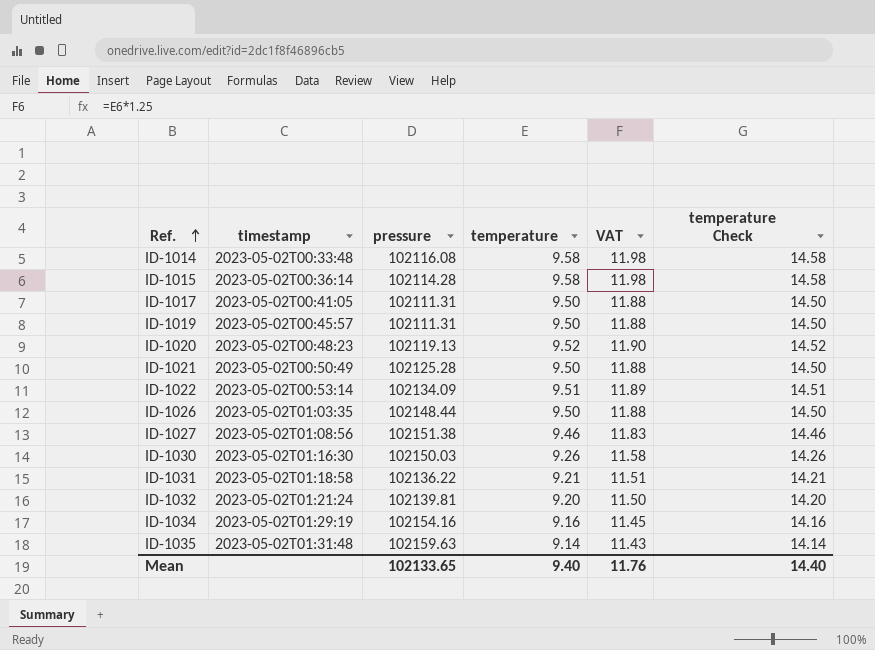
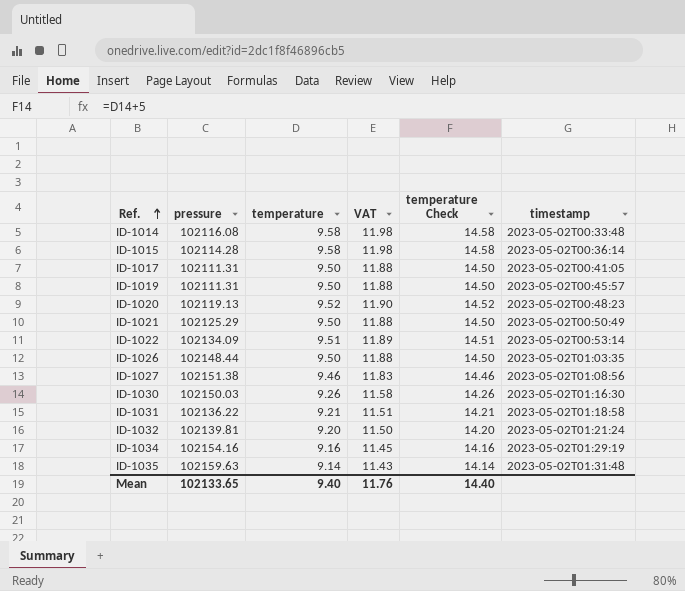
column timestamp | position: 2 -> 6
ID-1021 | pressure: 102125.28 -> 102125.29

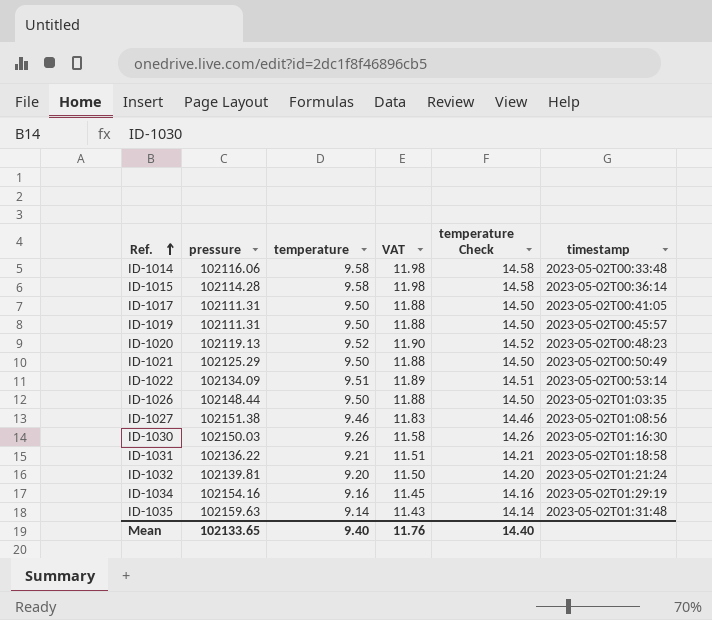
ID-1014 | pressure: 102116.08 -> 102116.06

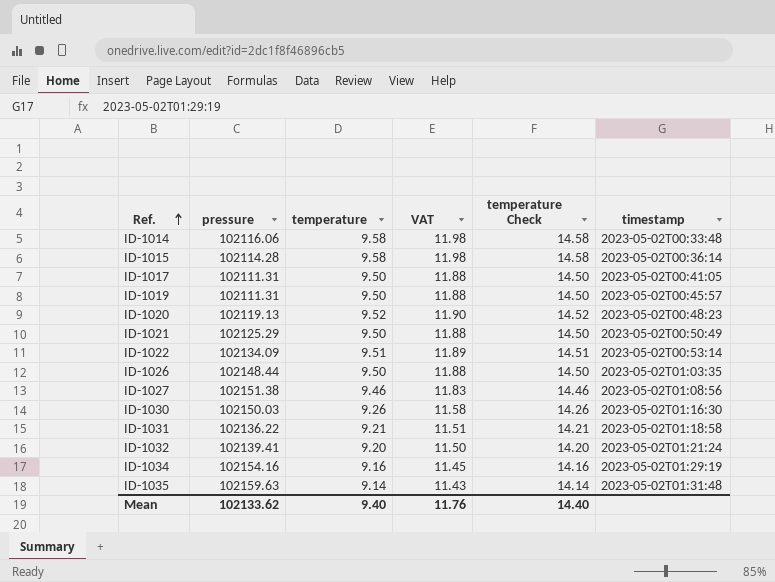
ID-1032 | pressure: 102139.81 -> 102139.41
Mean | pressure: 102133.65 -> 102133.62

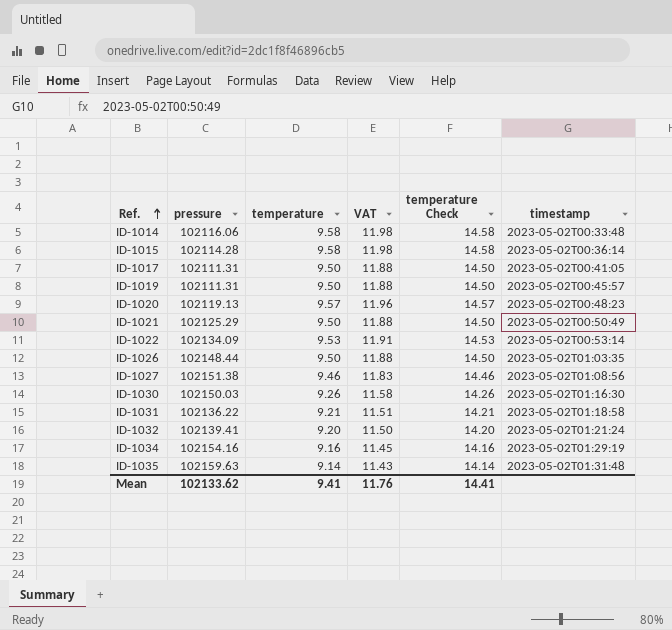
ID-1020 | temperature: 9.52 -> 9.57
ID-1020 | VAT: 11.90 -> 11.96
ID-1020 | temperature Check: 14.52 -> 14.57
ID-1022 | temperature: 9.51 -> 9.53
ID-1022 | VAT: 11.89 -> 11.91
ID-1022 | temperature Check: 14.51 -> 14.53
Mean | temperature: 9.40 -> 9.41
Mean | temperature Check: 14.40 -> 14.41

